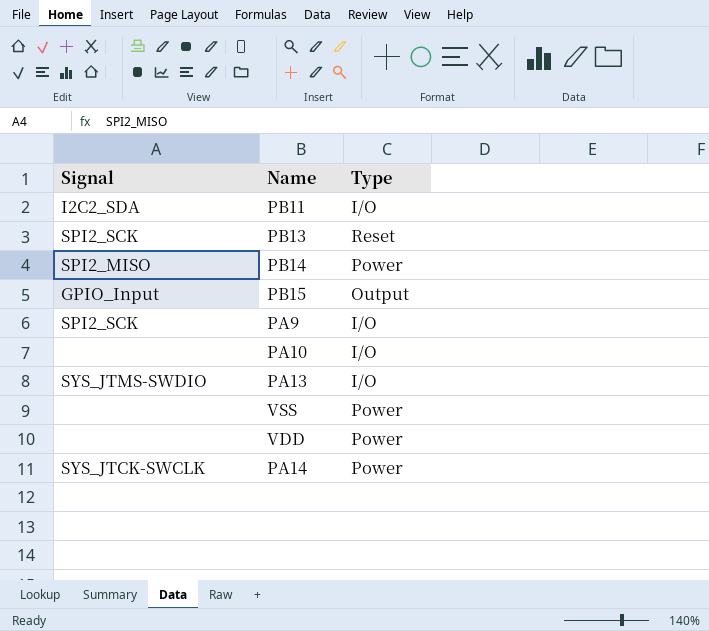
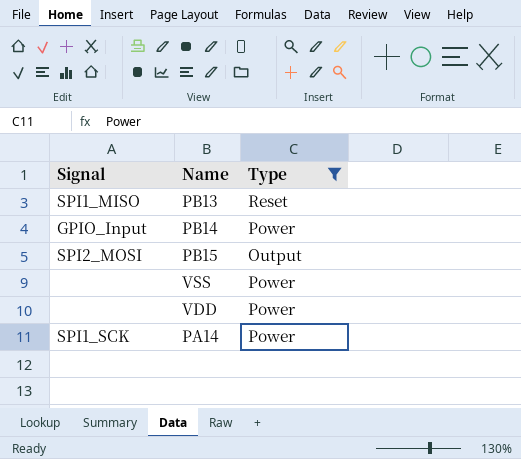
filter: none -> Type != I/O
PB13 | Signal: SPI2_SCK -> SPI1_MISO
PB14 | Signal: SPI2_MISO -> GPIO_Input
PB15 | Signal: GPIO_Input -> SPI2_MOSI
PA14 | Signal: SYS_JTCK-SWCLK -> SPI1_SCK

